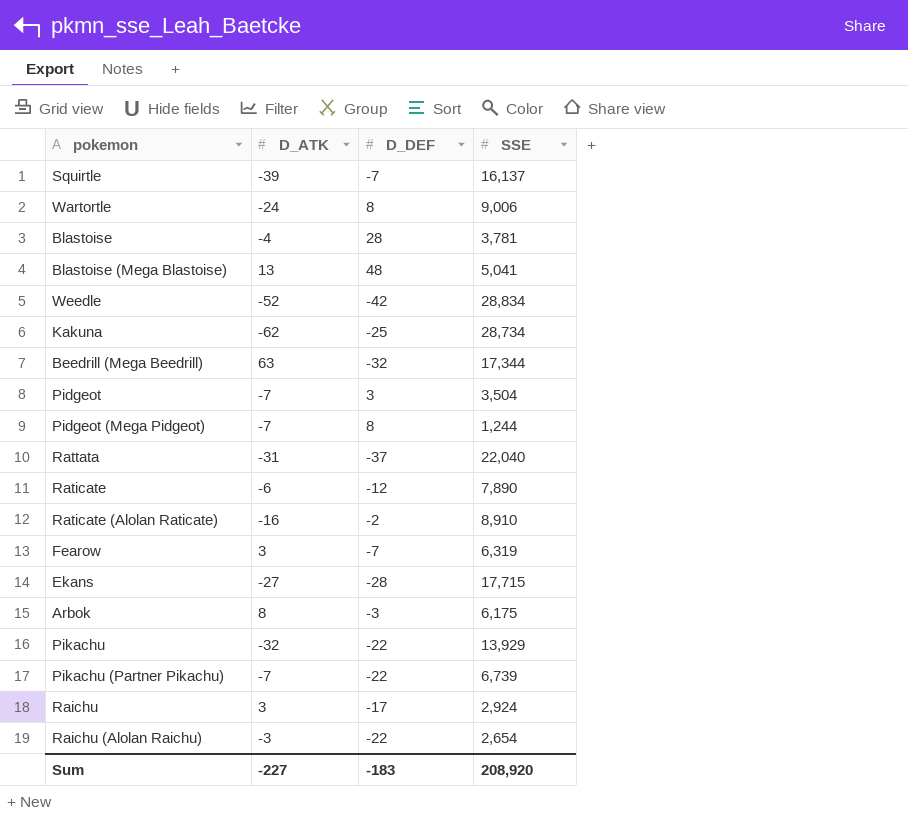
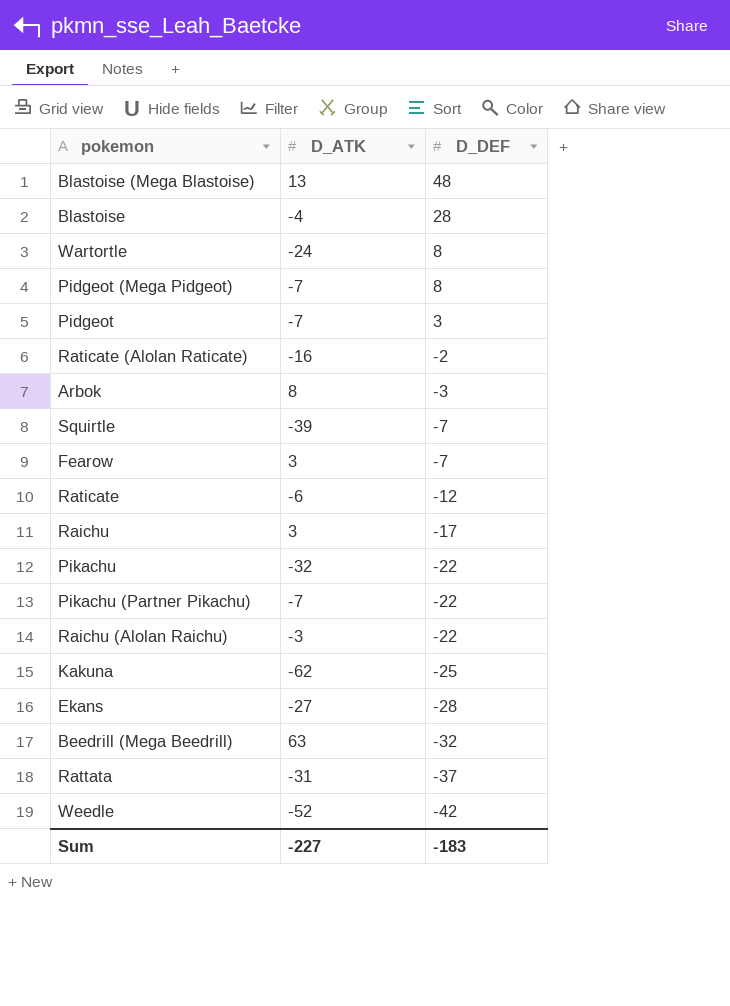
row order: none -> D_DEF descending
column SSE | position: 4 -> none

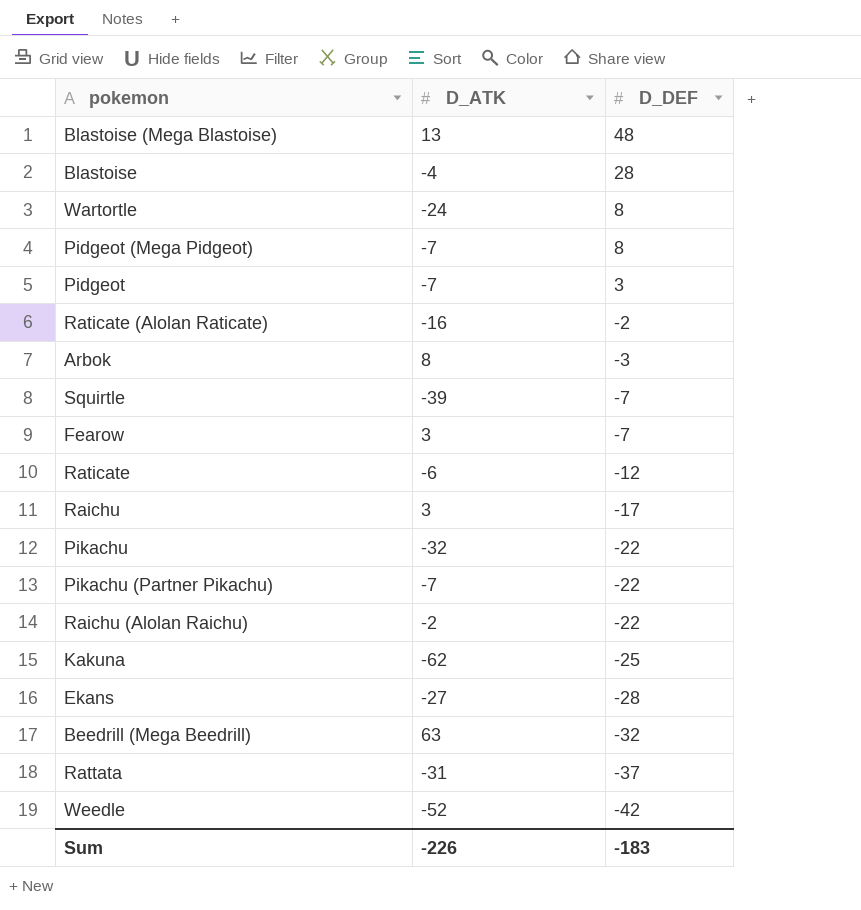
Raichu (Alolan Raichu) | D_ATK: -3 -> -2
Sum | D_ATK: -227 -> -226

